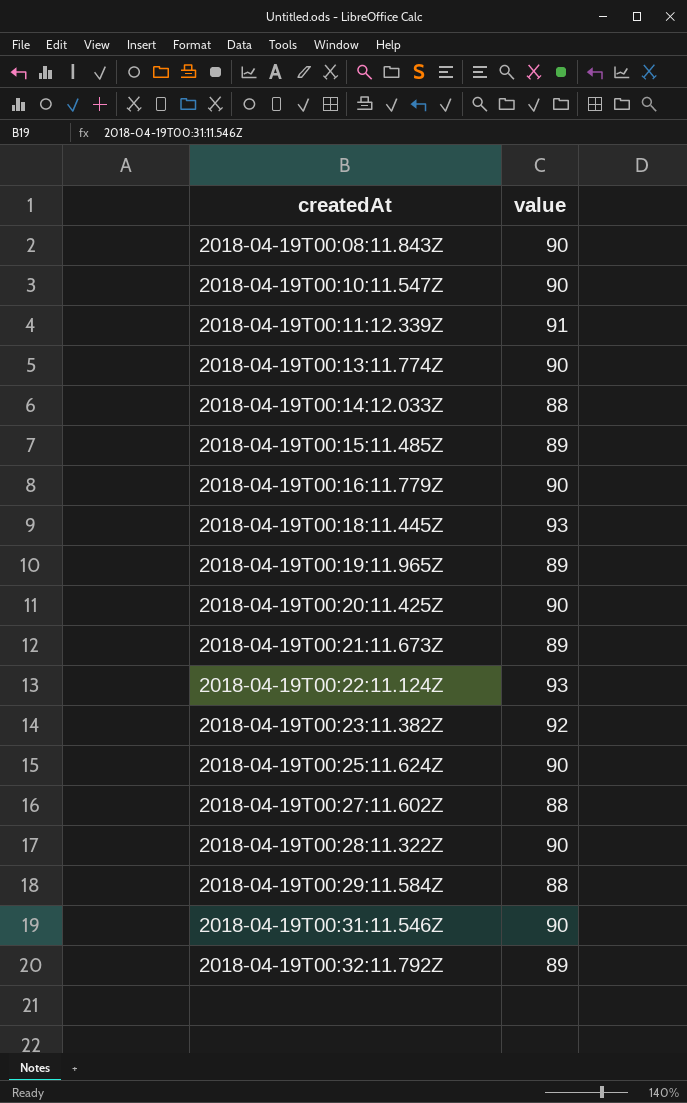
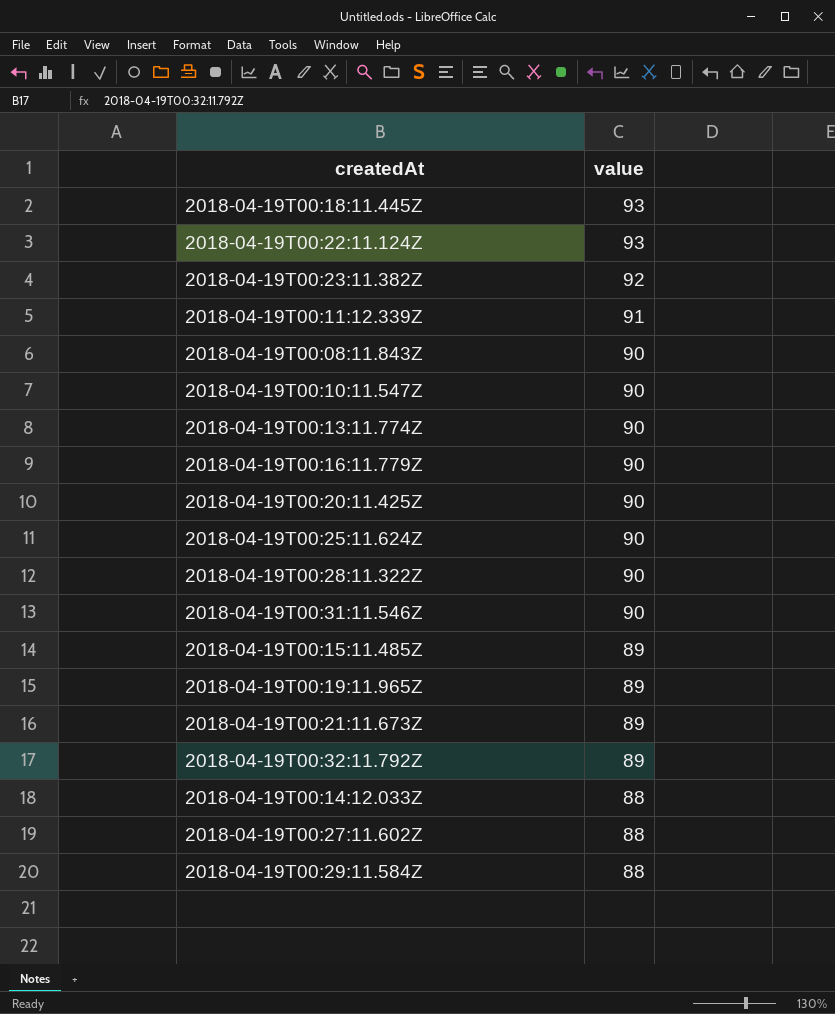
row order: createdAt ascending -> value descending

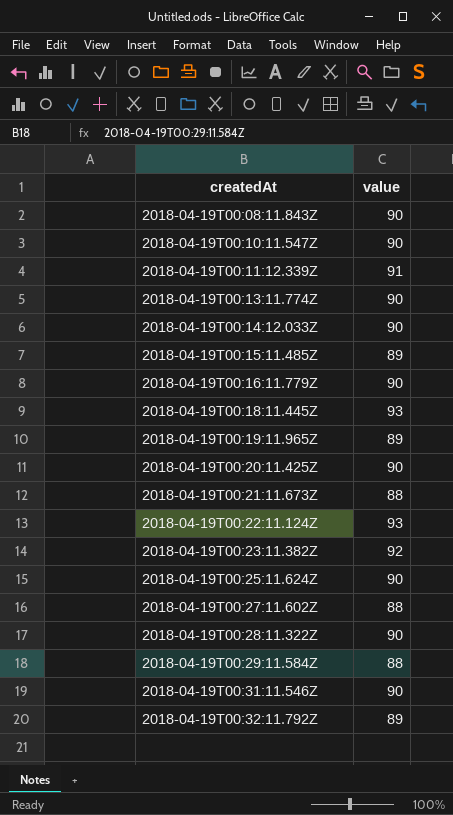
row order: value descending -> createdAt ascending
2018-04-19T00:14:12.033Z | value: 88 -> 90
2018-04-19T00:21:11.673Z | value: 89 -> 88

